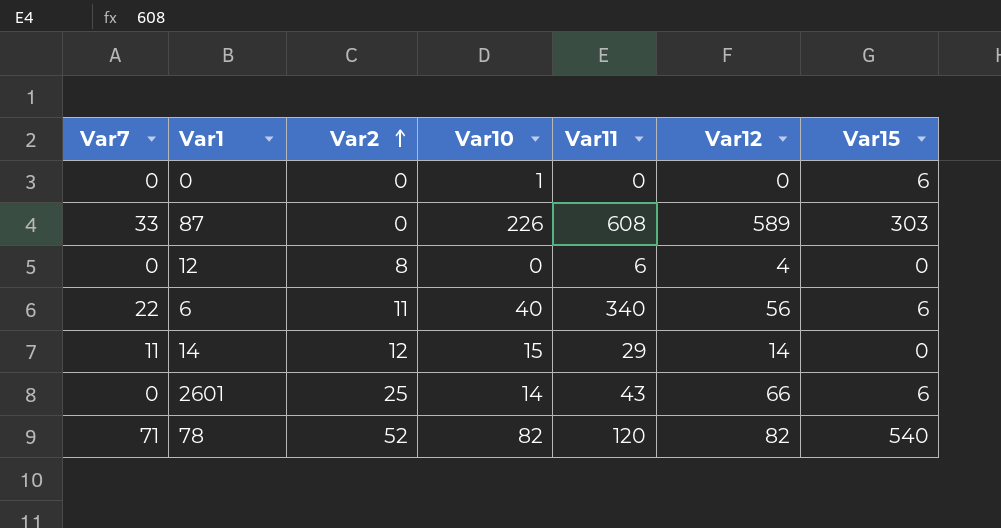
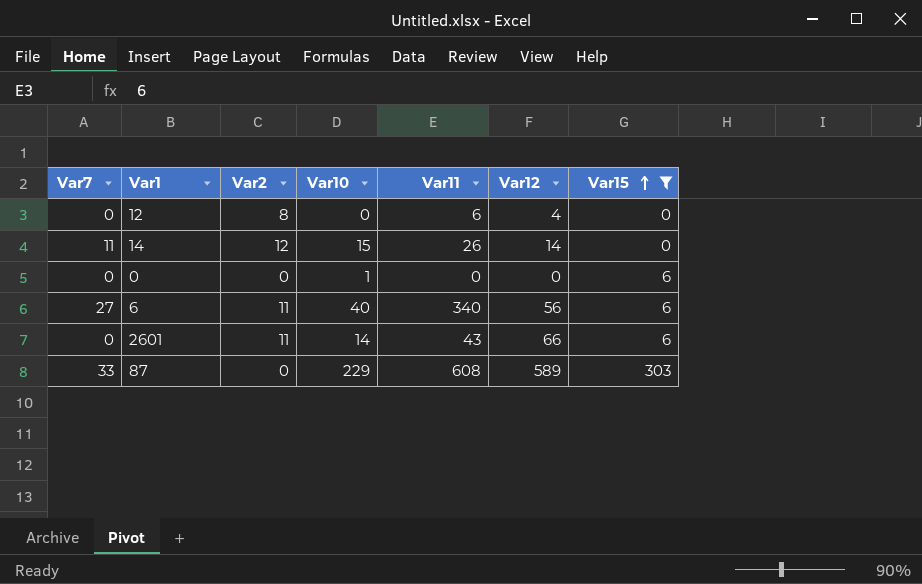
filter: none -> Var15 != 540
row order: Var2 ascending -> Var15 ascending
14 | Var11: 29 -> 26
6 | Var7: 22 -> 27
2601 | Var2: 25 -> 11
87 | Var10: 226 -> 229

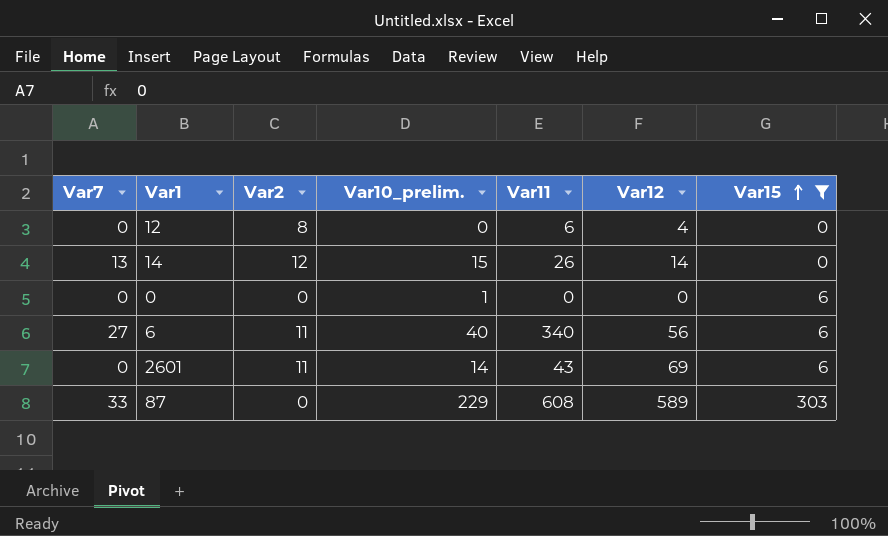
column name: Var10 -> Var10_prelim.
14 | Var7: 11 -> 13
2601 | Var12: 66 -> 69

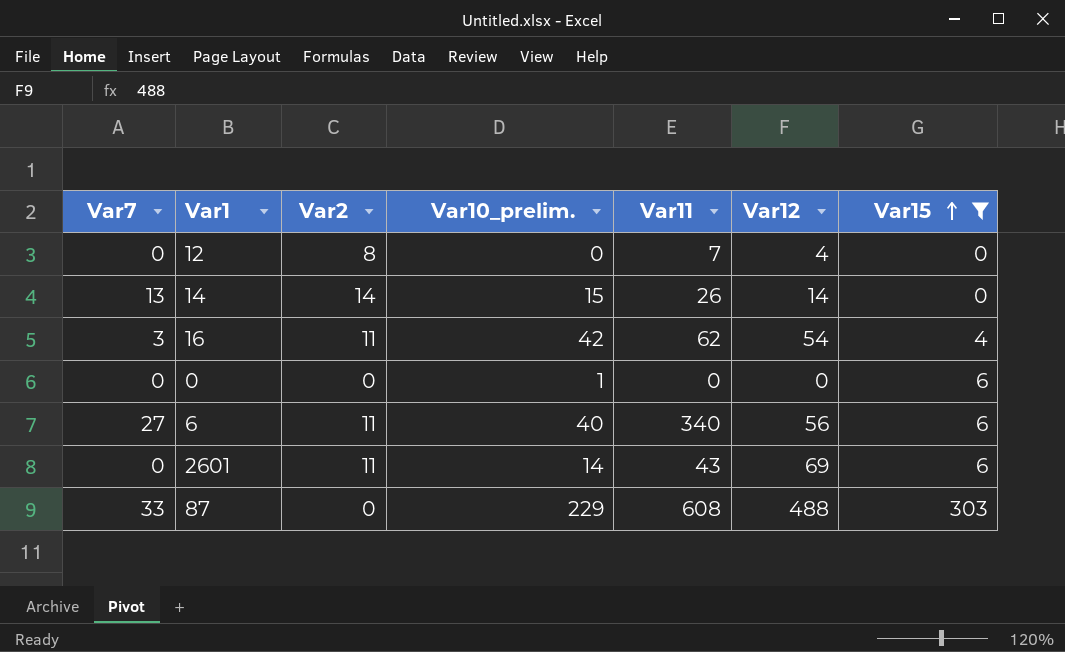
12 | Var11: 6 -> 7
14 | Var2: 12 -> 14
row 16: none -> 3 | 11 | 42 | 62 | 54 | 4
87 | Var12: 589 -> 488

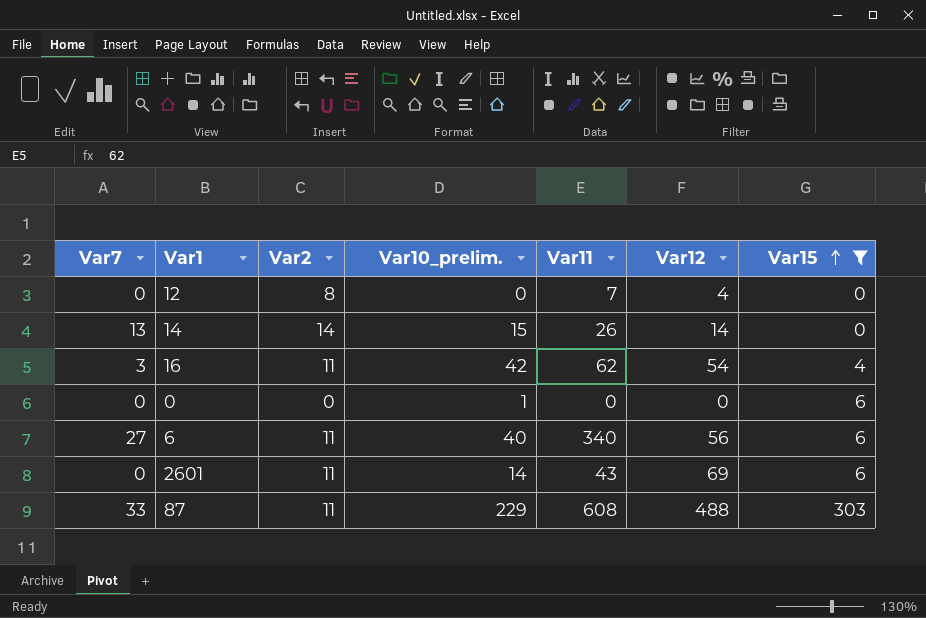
87 | Var2: 0 -> 11

